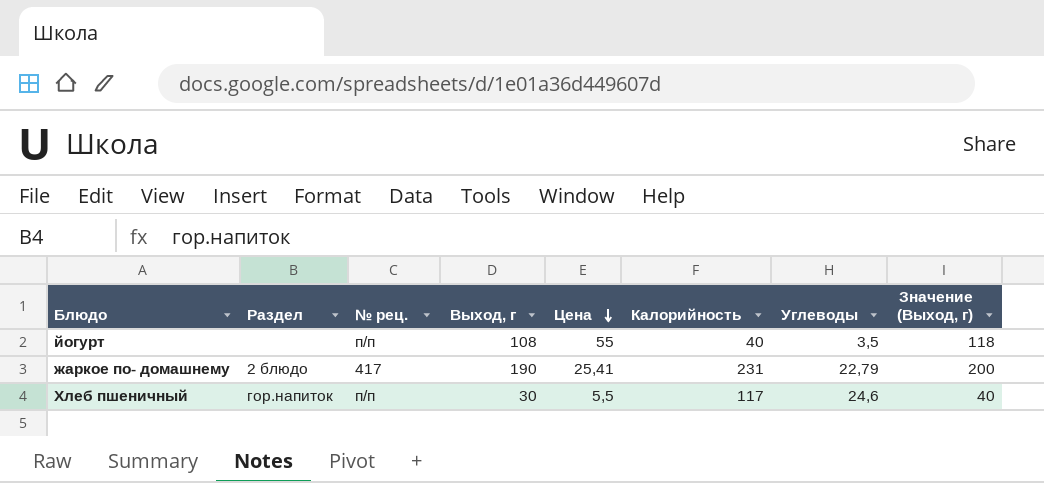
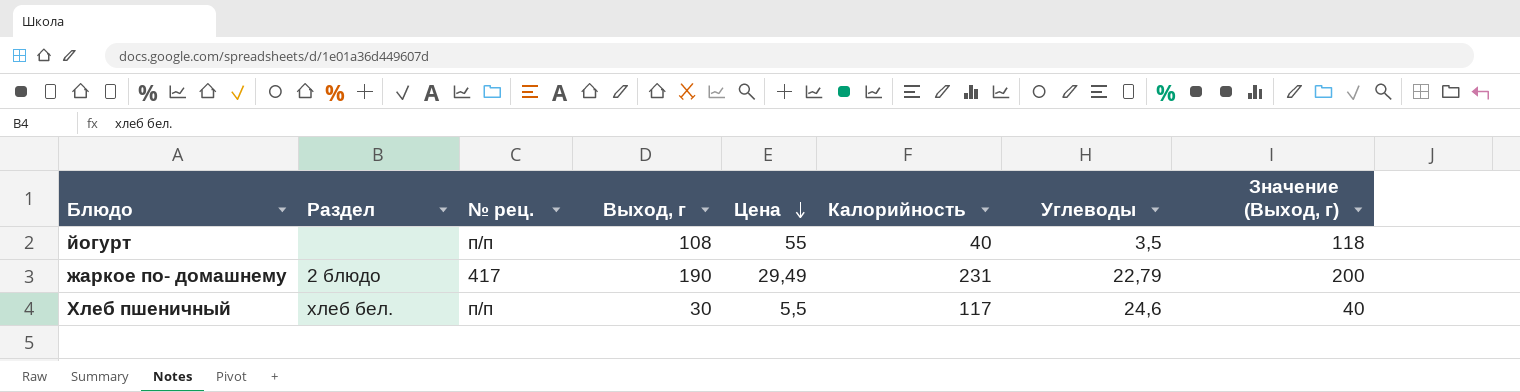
жаркое по- домашнему | Цена: 25,41 -> 29,49
Хлеб пшеничный | Раздел: гор.напиток -> хлеб бел.

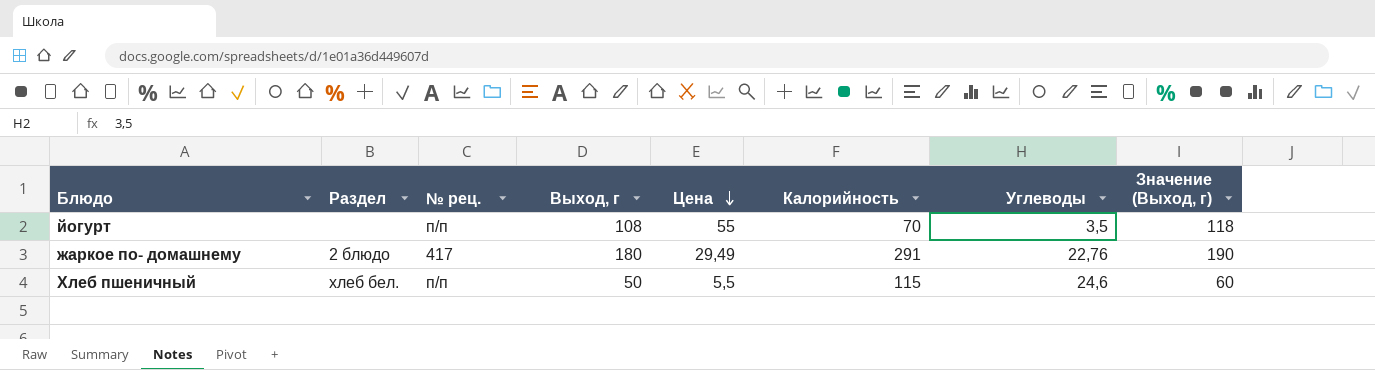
йогурт | Калорийность: 40 -> 70
жаркое по- домашнему | Выход, г: 190 -> 180
жаркое по- домашнему | Калорийность: 231 -> 291
жаркое по- домашнему | Углеводы: 22,79 -> 22,76
жаркое по- домашнему | Значение (Выход, г): 200 -> 190
Хлеб пшеничный | Выход, г: 30 -> 50
Хлеб пшеничный | Калорийность: 117 -> 115
Хлеб пшеничный | Значение (Выход, г): 40 -> 60

